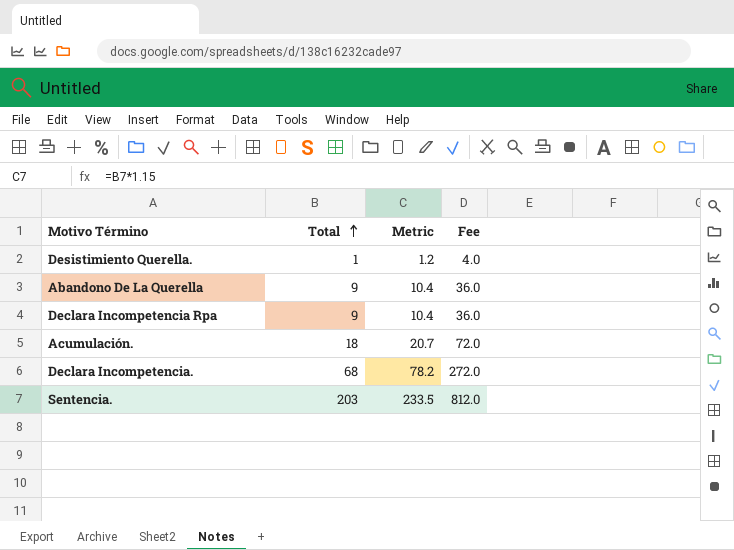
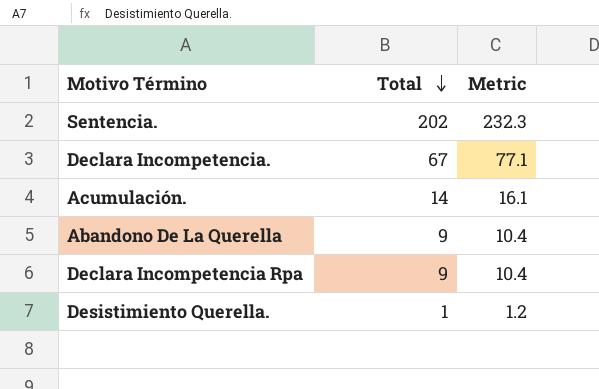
row order: Total ascending -> Total descending
column Fee | formula: [Total] * 4 -> none
Sentencia. | Total: 203 -> 202
Sentencia. | Metric: 233.5 -> 232.3
Declara Incompetencia. | Total: 68 -> 67
Declara Incompetencia. | Metric: 78.2 -> 77.1
Acumulación. | Total: 18 -> 14
Acumulación. | Metric: 20.7 -> 16.1

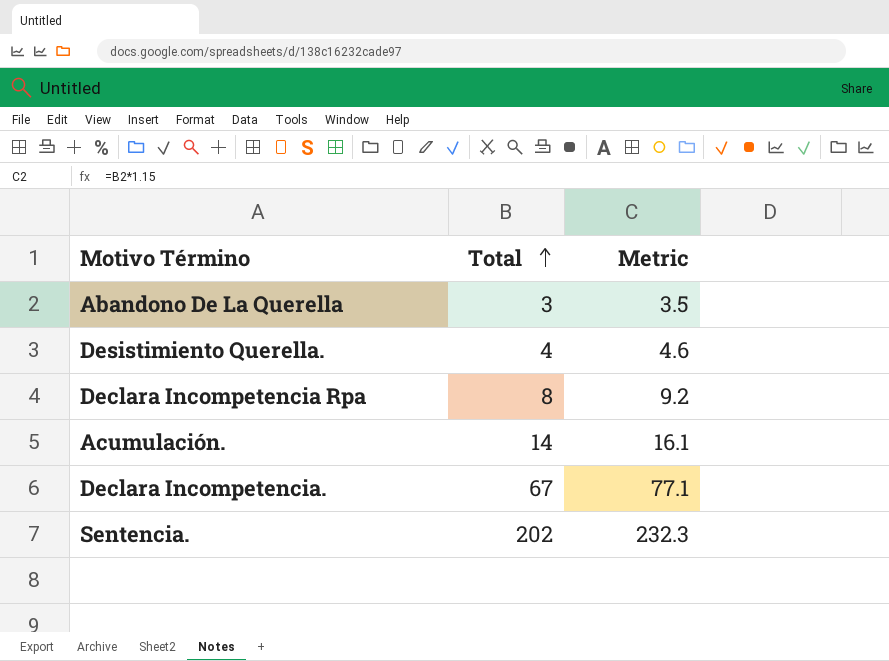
row order: Total descending -> Total ascending
Abandono De La Querella | Total: 9 -> 3
Abandono De La Querella | Metric: 10.4 -> 3.5
Desistimiento Querella. | Total: 1 -> 4
Desistimiento Querella. | Metric: 1.2 -> 4.6
Declara Incompetencia Rpa | Total: 9 -> 8
Declara Incompetencia Rpa | Metric: 10.4 -> 9.2

